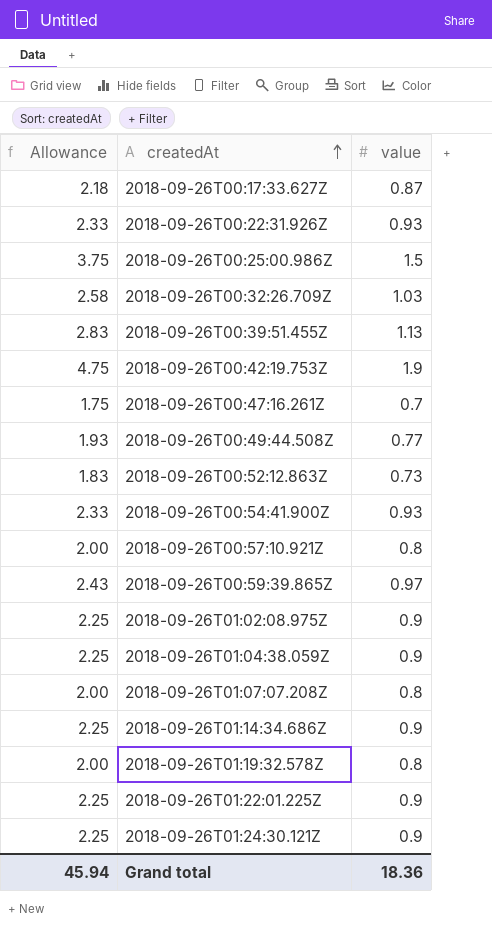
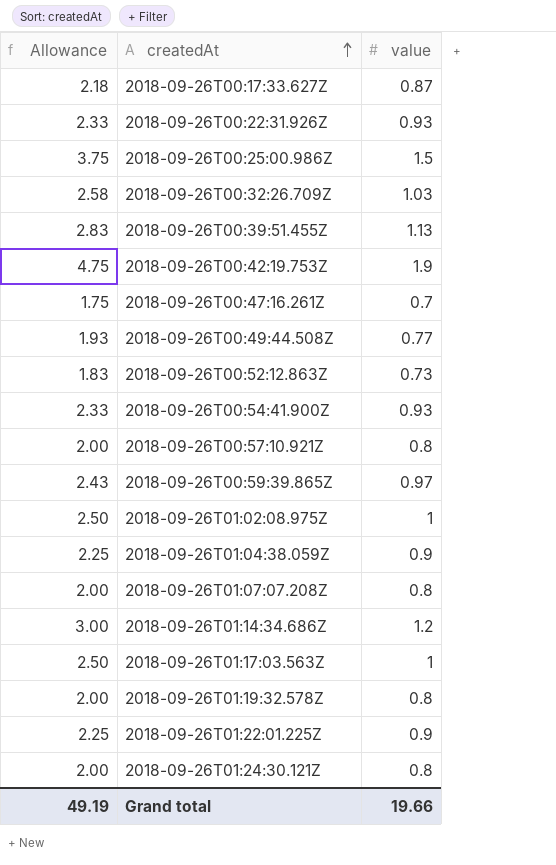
2018-09-26T01:02:08.975Z | Allowance: 2.25 -> 2.50
2018-09-26T01:02:08.975Z | value: 0.9 -> 1
2018-09-26T01:14:34.686Z | Allowance: 2.25 -> 3.00
2018-09-26T01:14:34.686Z | value: 0.9 -> 1.2
row 2018-09-26T01:17:03.563Z: none -> 2.50 | 1
2018-09-26T01:24:30.121Z | Allowance: 2.25 -> 2.00
2018-09-26T01:24:30.121Z | value: 0.9 -> 0.8
Grand total | Allowance: 45.94 -> 49.19
Grand total | value: 18.36 -> 19.66

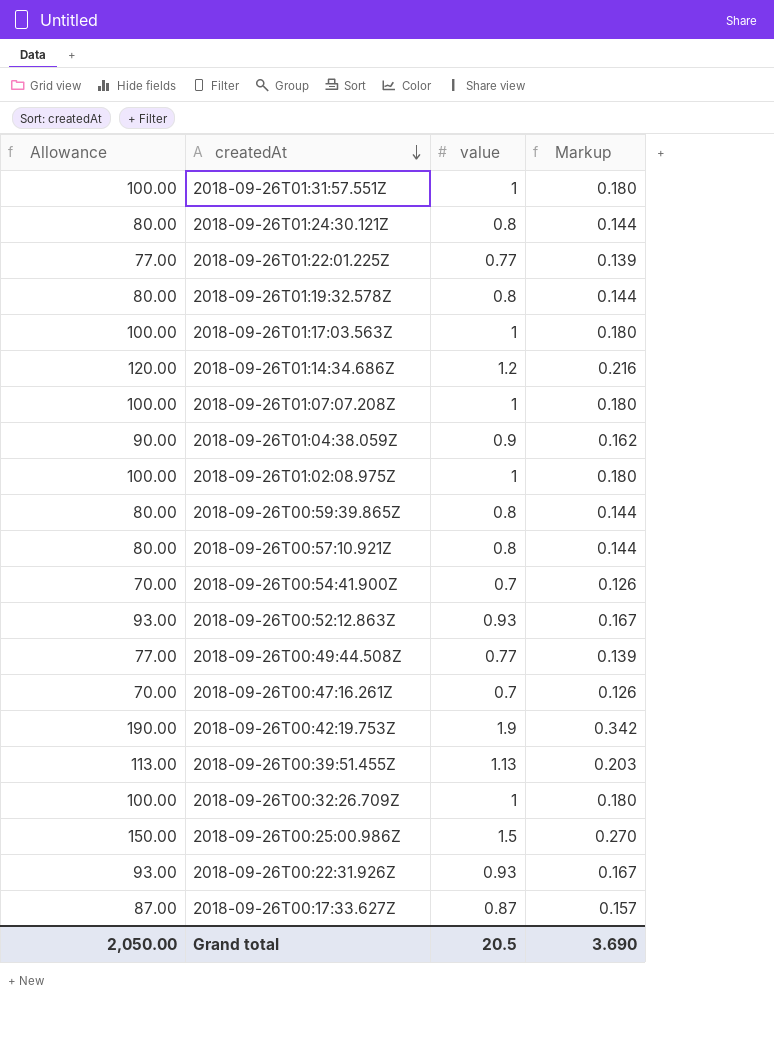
row order: createdAt ascending -> createdAt descending
column Allowance | formula: [value] * 2.5 -> [value] * 100
column Markup | formula: none -> [value] * 0.18
row 2018-09-26T01:31:57.551Z: none -> 100.00 | 1 | 0.180
2018-09-26T01:22:01.225Z | value: 0.9 -> 0.77
2018-09-26T01:07:07.208Z | value: 0.8 -> 1
2018-09-26T00:59:39.865Z | value: 0.97 -> 0.8
2018-09-26T00:54:41.900Z | value: 0.93 -> 0.7
2018-09-26T00:52:12.863Z | value: 0.73 -> 0.93
2018-09-26T00:32:26.709Z | value: 1.03 -> 1
Grand total | Allowance: 49.19 -> 2,050.00
Grand total | value: 19.66 -> 20.5

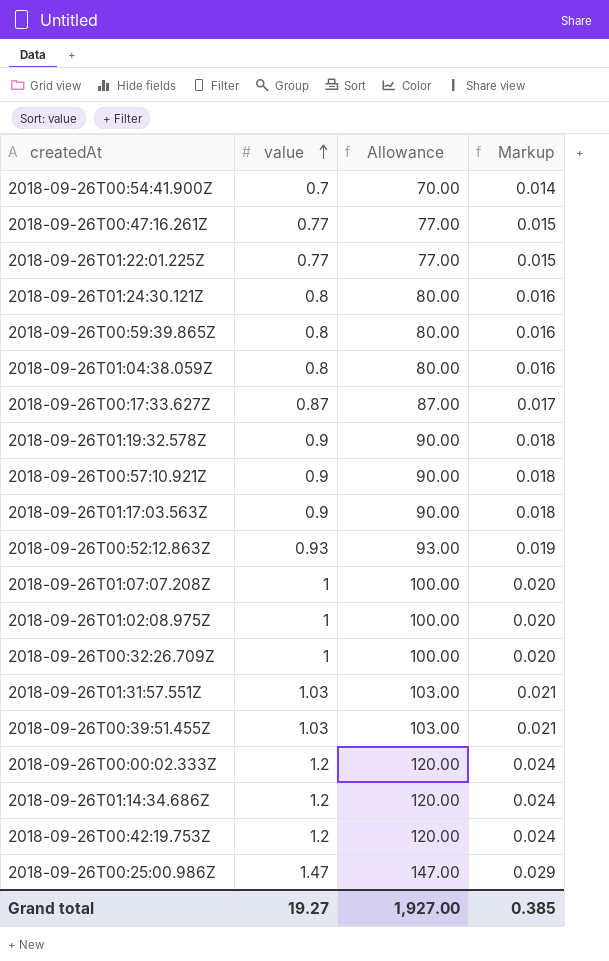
row order: createdAt descending -> value ascending
column Allowance | position: 1 -> 3
column Markup | formula: [value] * 0.18 -> [value] * 0.02
row 2018-09-26T00:49:44.508Z: 77.00 | 0.77 | 0.139 -> none
row 2018-09-26T00:22:31.926Z: 93.00 | 0.93 | 0.167 -> none
2018-09-26T00:47:16.261Z | value: 0.7 -> 0.77
2018-09-26T00:47:16.261Z | Allowance: 70.00 -> 77.00
2018-09-26T01:04:38.059Z | value: 0.9 -> 0.8
2018-09-26T01:04:38.059Z | Allowance: 90.00 -> 80.00
2018-09-26T01:19:32.578Z | value: 0.8 -> 0.9
2018-09-26T01:19:32.578Z | Allowance: 80.00 -> 90.00
2018-09-26T00:57:10.921Z | value: 0.8 -> 0.9
2018-09-26T00:57:10.921Z | Allowance: 80.00 -> 90.00
2018-09-26T01:17:03.563Z | value: 1 -> 0.9
2018-09-26T01:17:03.563Z | Allowance: 100.00 -> 90.00
2018-09-26T01:31:57.551Z | value: 1 -> 1.03
2018-09-26T01:31:57.551Z | Allowance: 100.00 -> 103.00
2018-09-26T00:39:51.455Z | value: 1.13 -> 1.03
2018-09-26T00:39:51.455Z | Allowance: 113.00 -> 103.00
row 2018-09-26T00:00:02.333Z: none -> 1.2 | 120.00 | 0.024
2018-09-26T00:42:19.753Z | value: 1.9 -> 1.2
2018-09-26T00:42:19.753Z | Allowance: 190.00 -> 120.00
2018-09-26T00:25:00.986Z | value: 1.5 -> 1.47
2018-09-26T00:25:00.986Z | Allowance: 150.00 -> 147.00
Grand total | value: 20.5 -> 19.27
Grand total | Allowance: 2,050.00 -> 1,927.00
Grand total | Markup: 3.690 -> 0.385

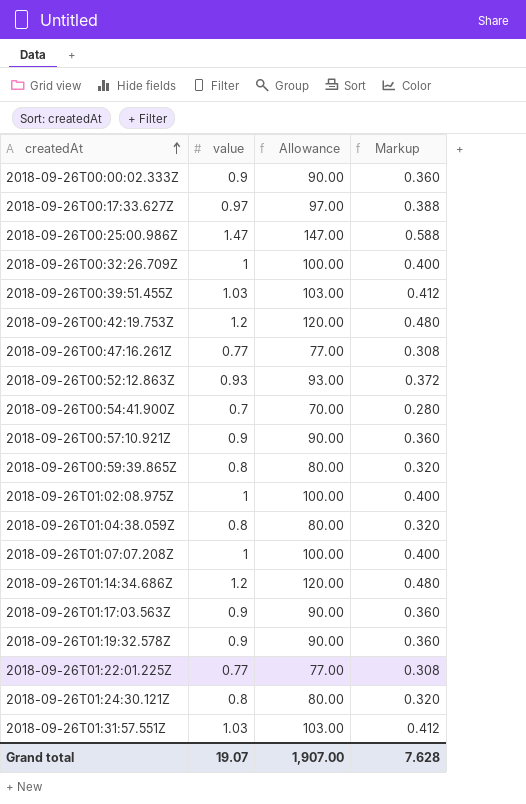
row order: value ascending -> createdAt ascending
column Markup | formula: [value] * 0.02 -> [value] * 0.4
2018-09-26T00:00:02.333Z | value: 1.2 -> 0.9
2018-09-26T00:00:02.333Z | Allowance: 120.00 -> 90.00
2018-09-26T00:17:33.627Z | value: 0.87 -> 0.97
2018-09-26T00:17:33.627Z | Allowance: 87.00 -> 97.00
Grand total | value: 19.27 -> 19.07
Grand total | Allowance: 1,927.00 -> 1,907.00
Grand total | Markup: 0.385 -> 7.628

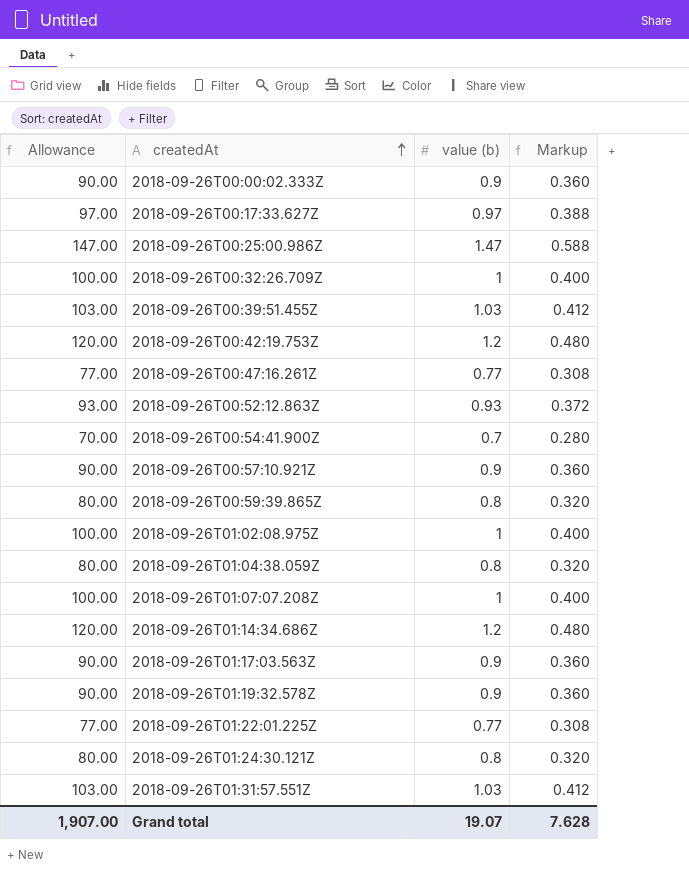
column Allowance | position: 3 -> 1
column name: value -> value (b)

